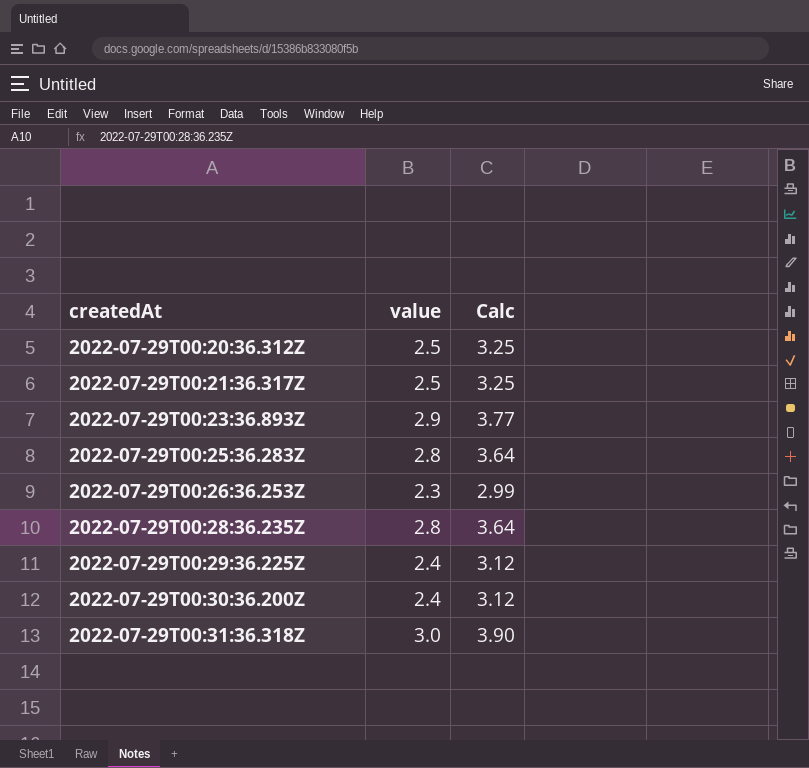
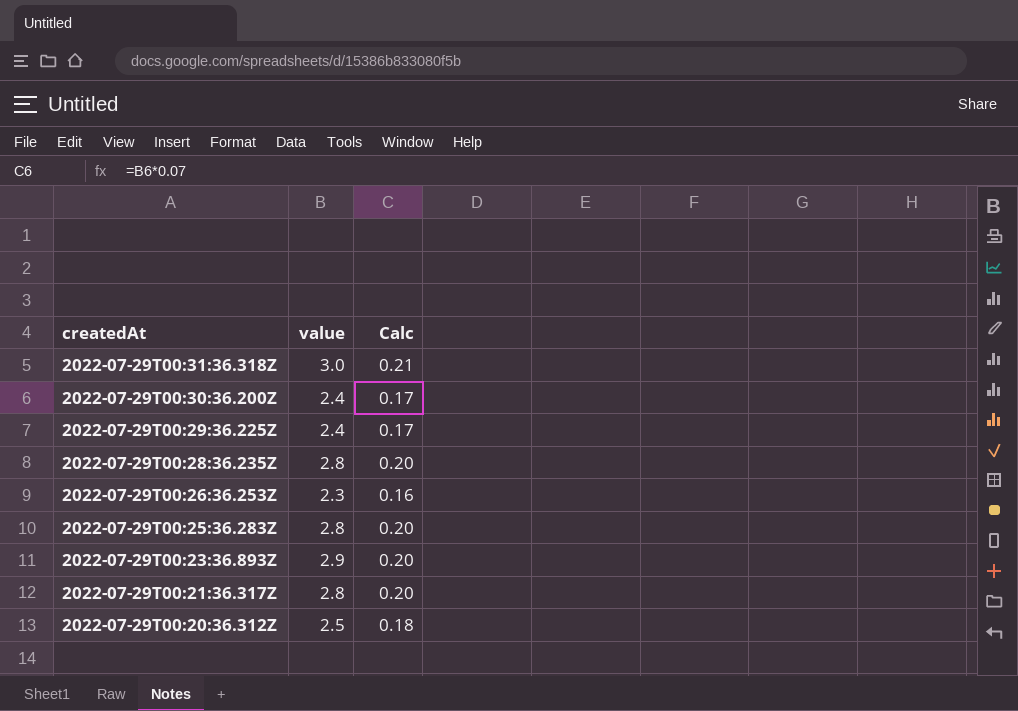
row order: createdAt ascending -> createdAt descending
column Calc | formula: [value] * 1.3 -> [value] * 0.07
2022-07-29T00:21:36.317Z | value: 2.5 -> 2.8

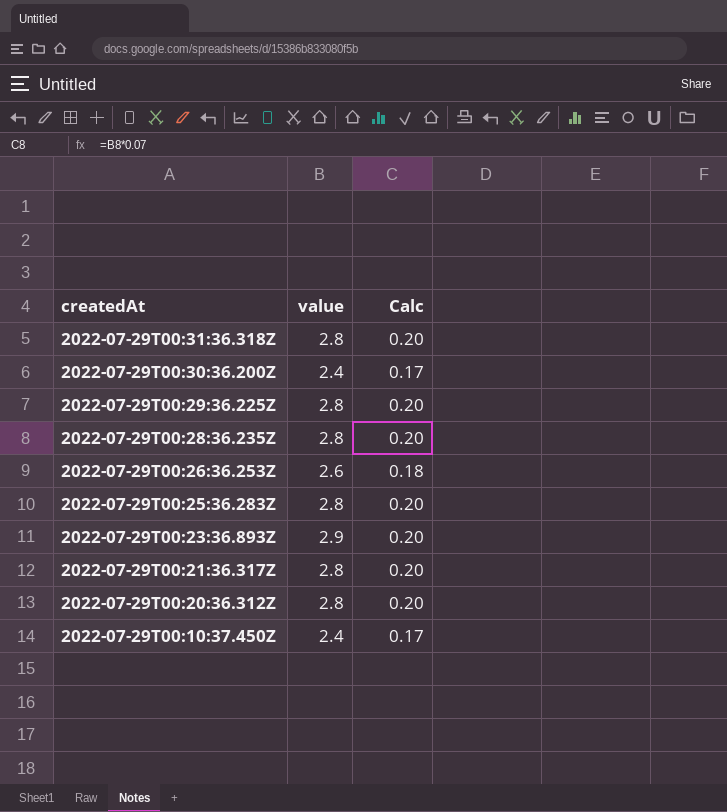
2022-07-29T00:31:36.318Z | value: 3.0 -> 2.8
2022-07-29T00:31:36.318Z | Calc: 0.21 -> 0.20
2022-07-29T00:29:36.225Z | value: 2.4 -> 2.8
2022-07-29T00:29:36.225Z | Calc: 0.17 -> 0.20
2022-07-29T00:26:36.253Z | value: 2.3 -> 2.6
2022-07-29T00:26:36.253Z | Calc: 0.16 -> 0.18
2022-07-29T00:20:36.312Z | value: 2.5 -> 2.8
2022-07-29T00:20:36.312Z | Calc: 0.18 -> 0.20
row 2022-07-29T00:10:37.450Z: none -> 2.4 | 0.17

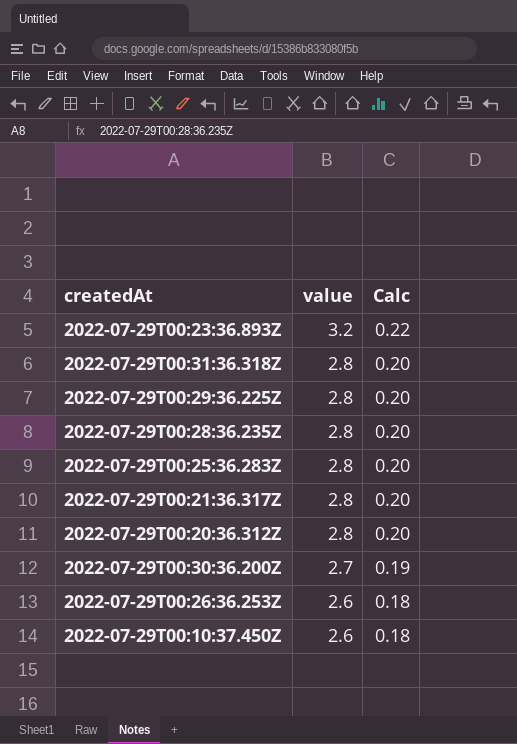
row order: createdAt descending -> value descending
2022-07-29T00:23:36.893Z | value: 2.9 -> 3.2
2022-07-29T00:23:36.893Z | Calc: 0.20 -> 0.22
2022-07-29T00:30:36.200Z | value: 2.4 -> 2.7
2022-07-29T00:30:36.200Z | Calc: 0.17 -> 0.19
2022-07-29T00:10:37.450Z | value: 2.4 -> 2.6
2022-07-29T00:10:37.450Z | Calc: 0.17 -> 0.18

